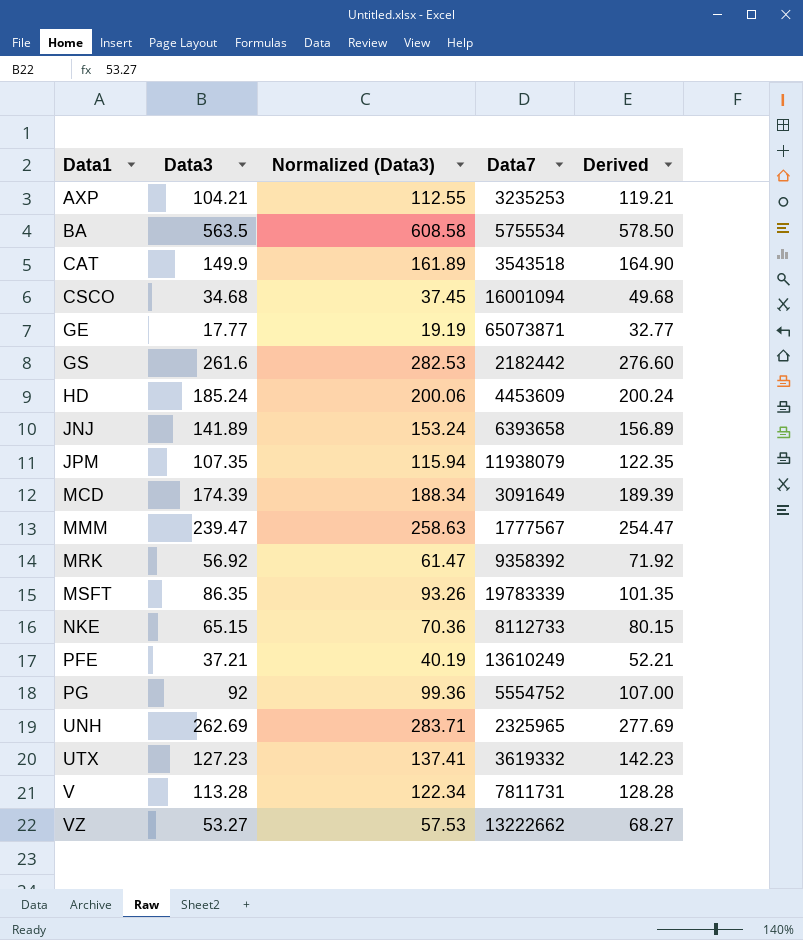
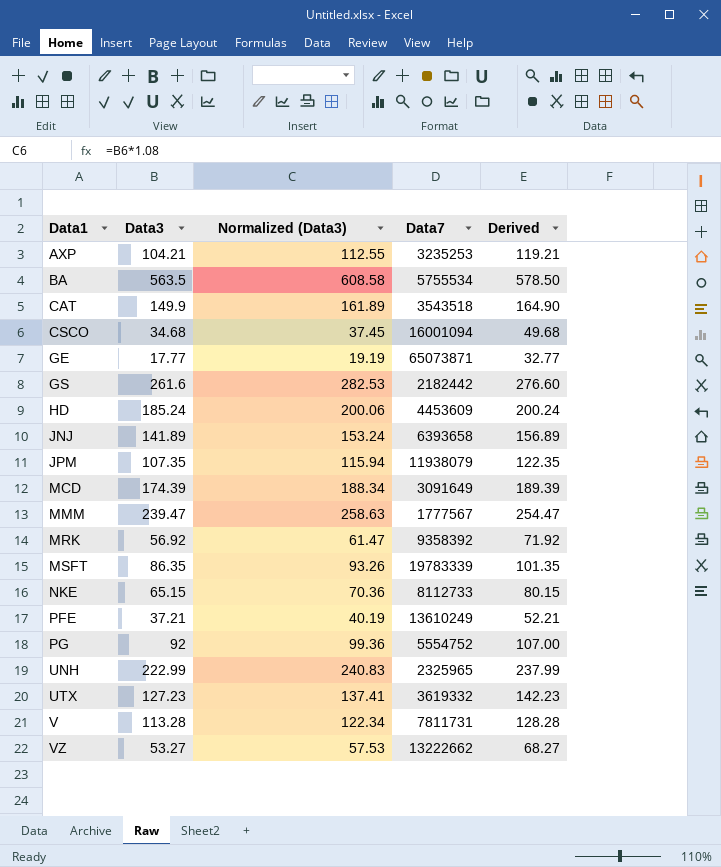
UNH | Data3: 262.69 -> 222.99
UNH | Normalized (Data3): 283.71 -> 240.83
UNH | Derived: 277.69 -> 237.99

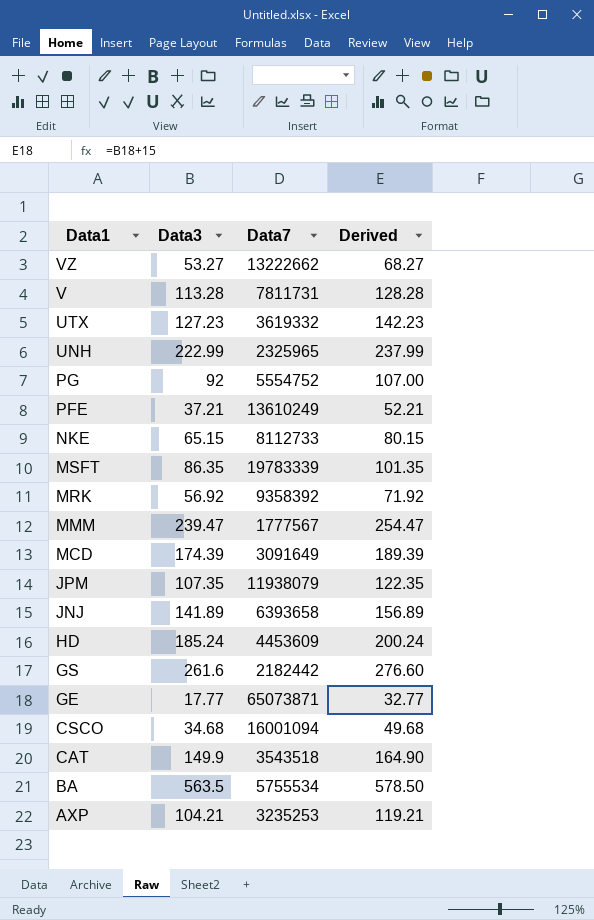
row order: Data1 ascending -> Data1 descending
column Normalized (Data3) | formula: [Data3] * 1.08 -> none

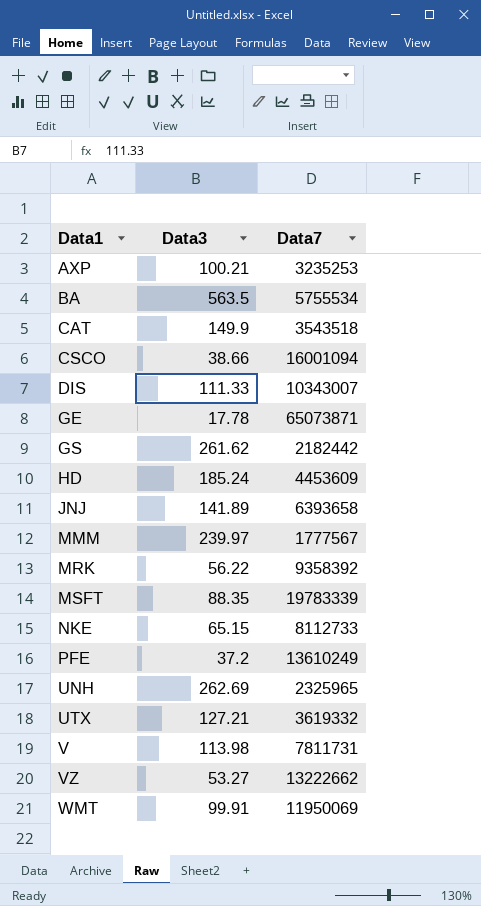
row order: Data1 descending -> Data1 ascending
column Derived | formula: [Data3] + 15 -> none
row PG: 92 | 5554752 | 107.00 -> none
row MCD: 174.39 | 3091649 | 189.39 -> none
row JPM: 107.35 | 11938079 | 122.35 -> none
AXP | Data3: 104.21 -> 100.21
CSCO | Data3: 34.68 -> 38.66
row DIS: none -> 111.33 | 10343007
GE | Data3: 17.77 -> 17.78
GS | Data3: 261.6 -> 261.62
MMM | Data3: 239.47 -> 239.97
MRK | Data3: 56.92 -> 56.22
MSFT | Data3: 86.35 -> 88.35
PFE | Data3: 37.21 -> 37.2
UNH | Data3: 222.99 -> 262.69
UTX | Data3: 127.23 -> 127.21
V | Data3: 113.28 -> 113.98
row WMT: none -> 99.91 | 11950069

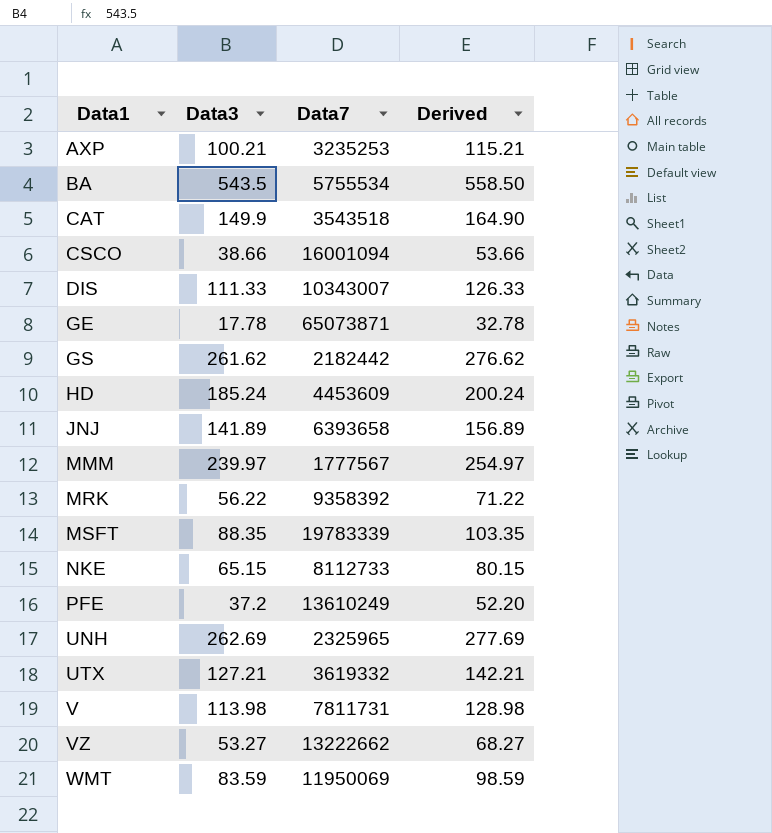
column Derived | formula: none -> [Data3] + 15
BA | Data3: 563.5 -> 543.5
WMT | Data3: 99.91 -> 83.59

